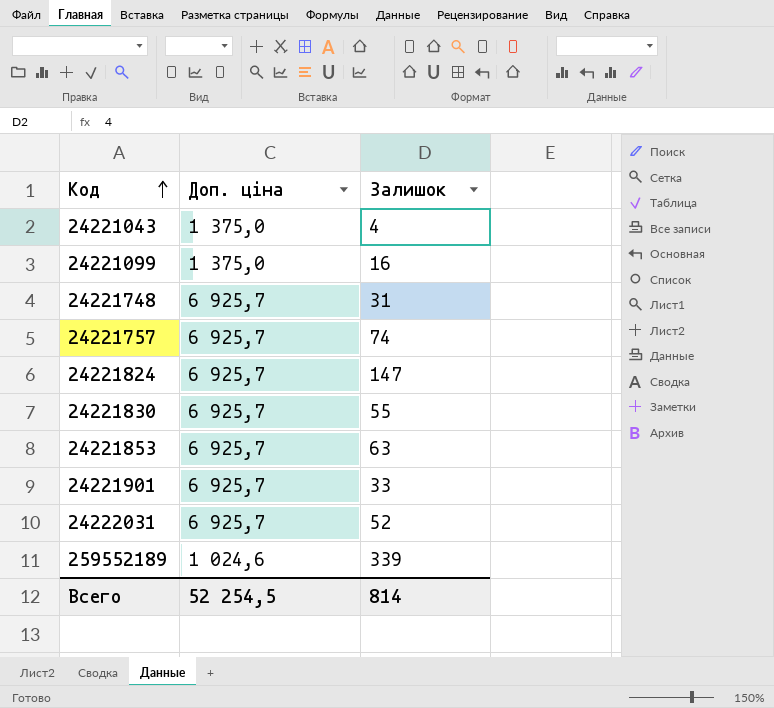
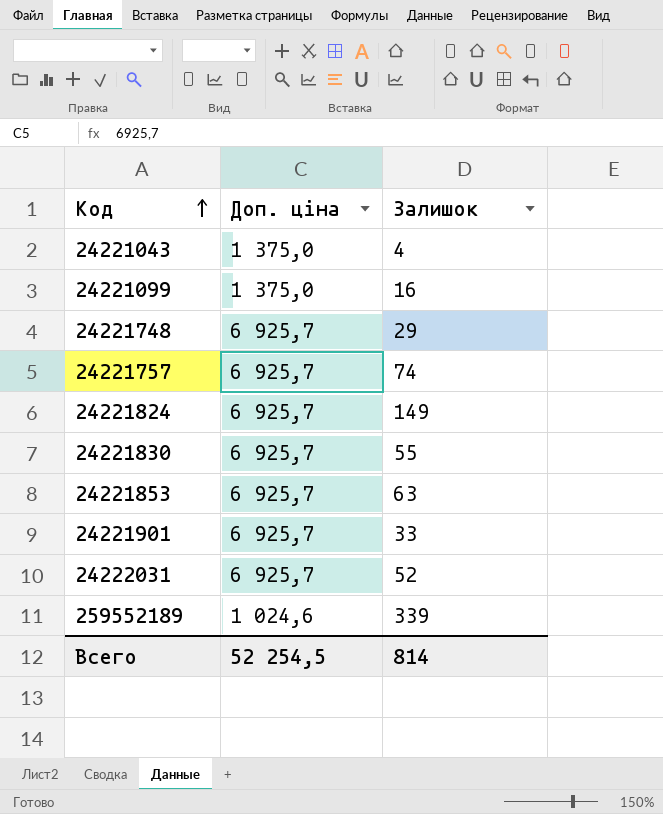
24221748 | Залишок: 31 -> 29
24221824 | Залишок: 147 -> 149

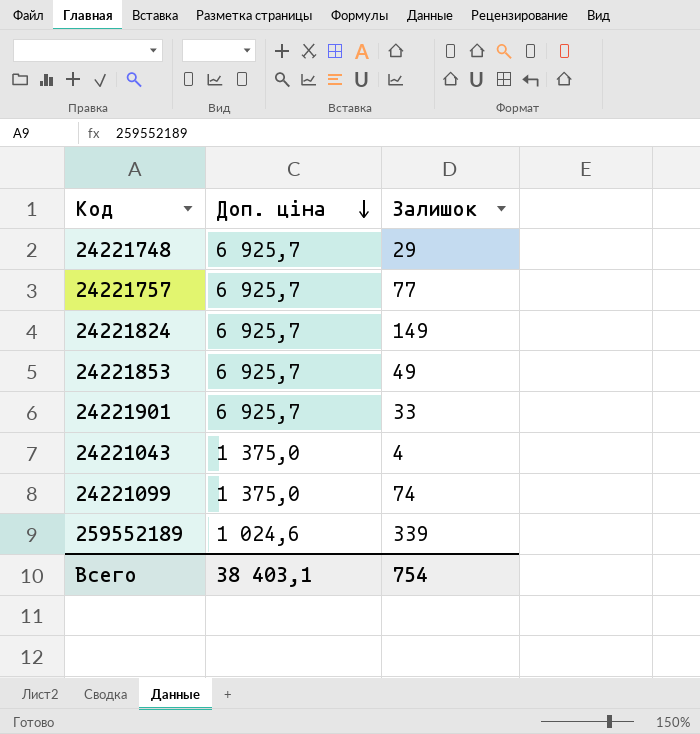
row order: Код ascending -> Доп. ціна descending
row 24221830: 6 925,7 | 55 -> none
row 24222031: 6 925,7 | 52 -> none
24221757 | Залишок: 74 -> 77
24221853 | Залишок: 63 -> 49
24221099 | Залишок: 16 -> 74
Всего | Доп. ціна: 52 254,5 -> 38 403,1
Всего | Залишок: 814 -> 754

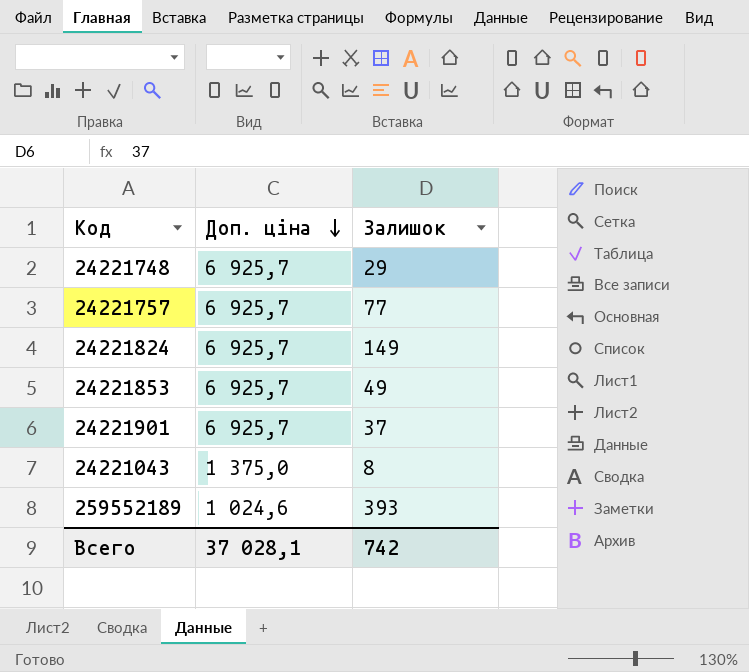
row 24221099: 1 375,0 | 74 -> none
24221901 | Залишок: 33 -> 37
24221043 | Залишок: 4 -> 8
259552189 | Залишок: 339 -> 393
Всего | Доп. ціна: 38 403,1 -> 37 028,1
Всего | Залишок: 754 -> 742

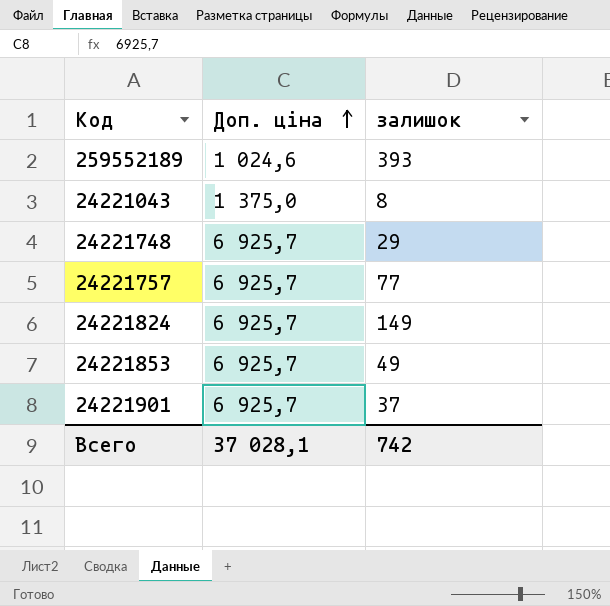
row order: Доп. ціна descending -> Доп. ціна ascending
column name: Залишок -> залишок

